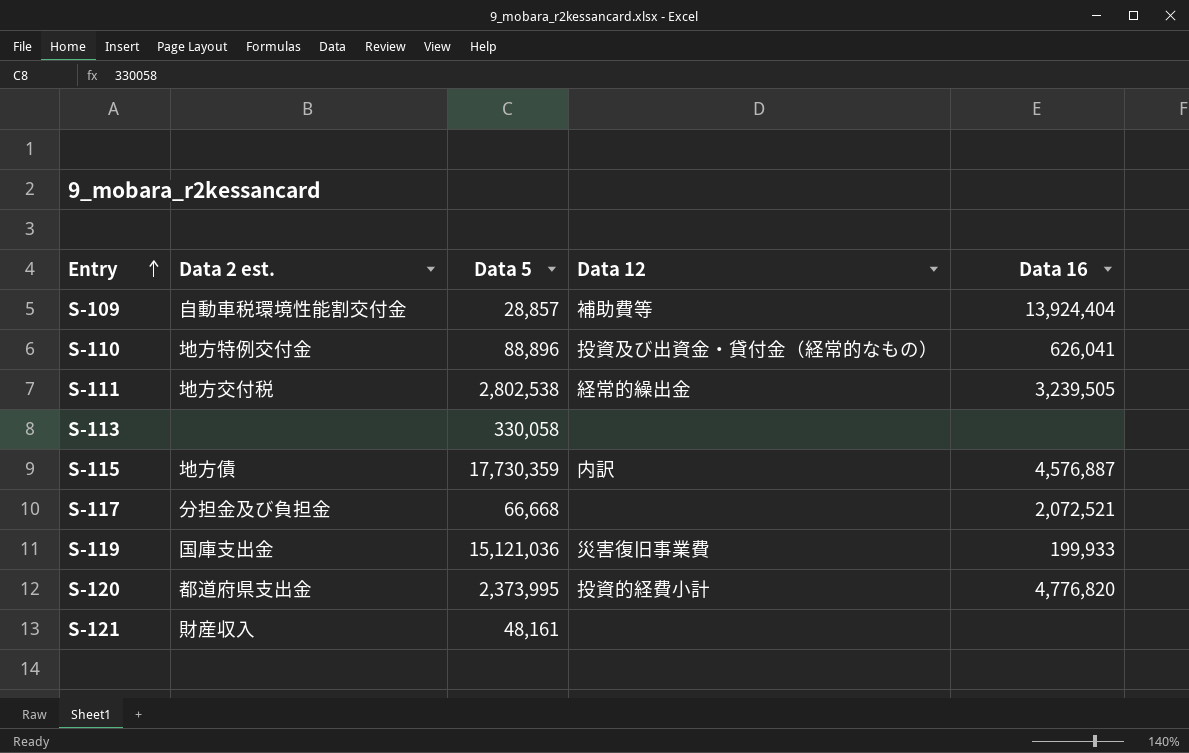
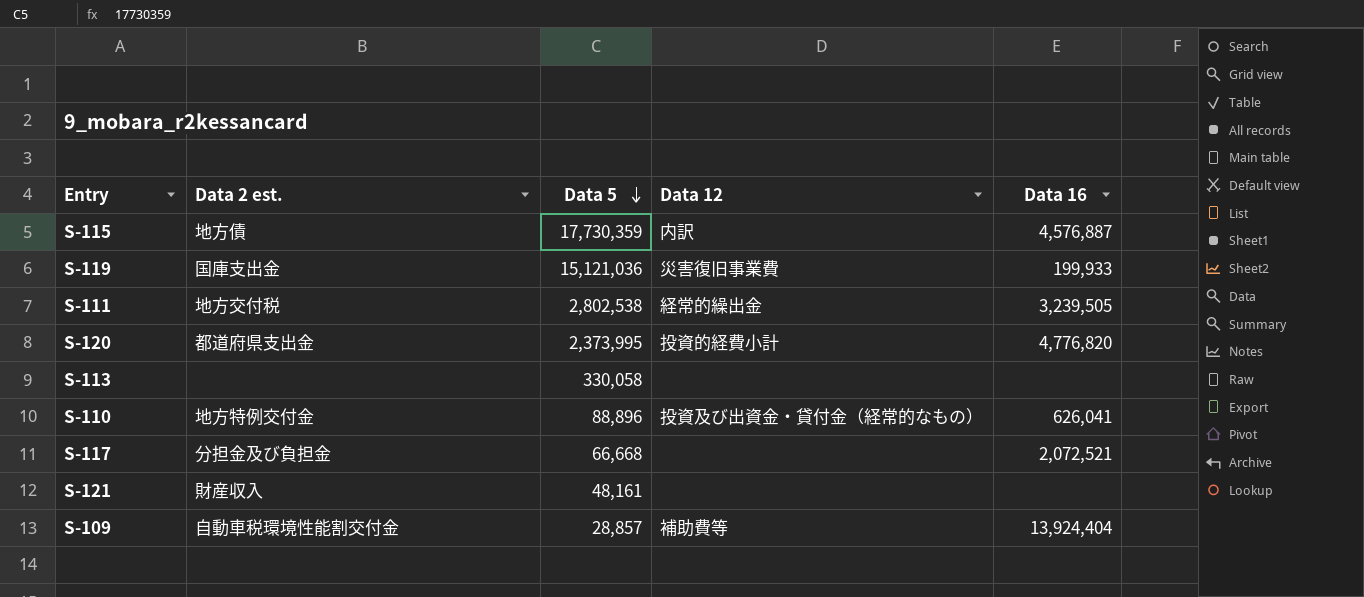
row order: Entry ascending -> Data 5 descending

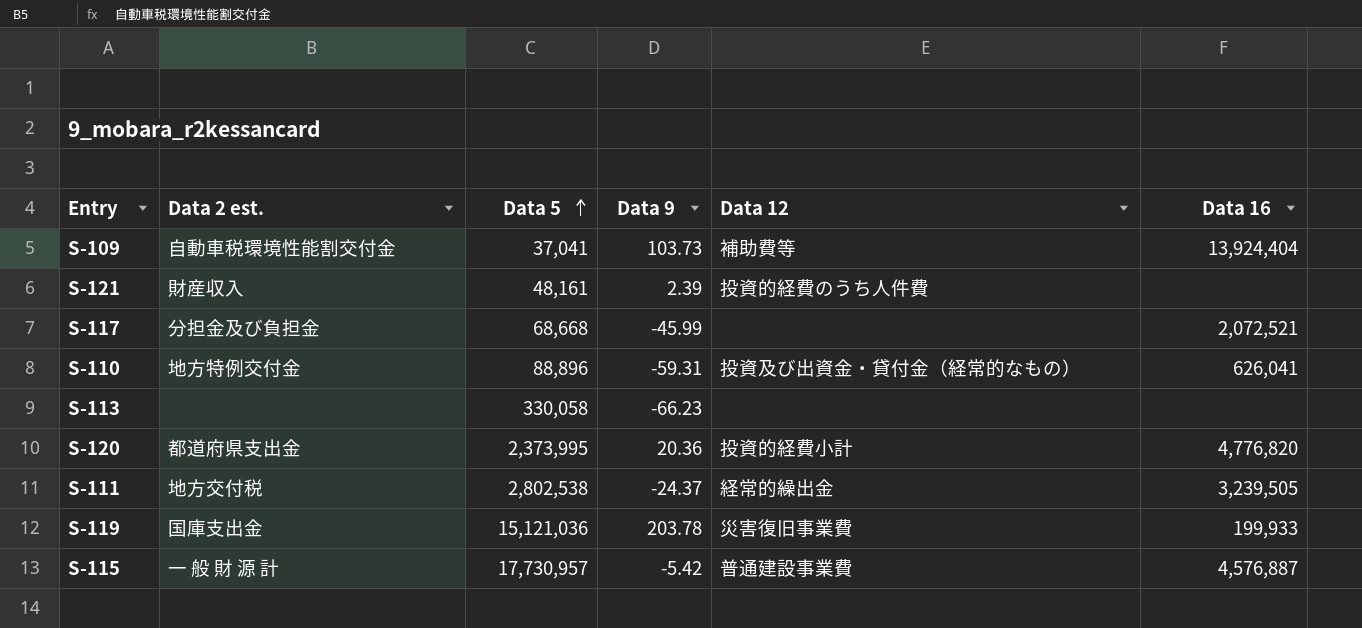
row order: Data 5 descending -> Data 5 ascending
column Data 9 | position: none -> 4
S-109 | Data 5: 28,857 -> 37,041
S-121 | Data 12: none -> 投資的経費のうち人件費
S-117 | Data 5: 66,668 -> 68,668
S-115 | Data 2 est.: 地方債 -> 一 般 財 源 計
S-115 | Data 5: 17,730,359 -> 17,730,957
S-115 | Data 12: 内訳 -> 普通建設事業費

